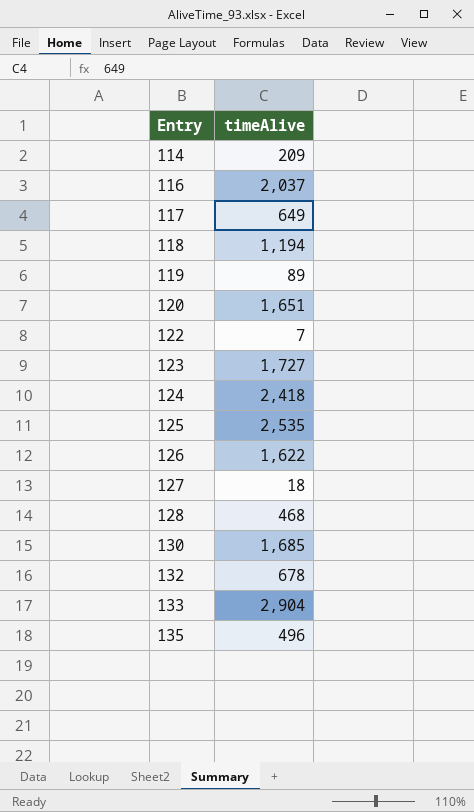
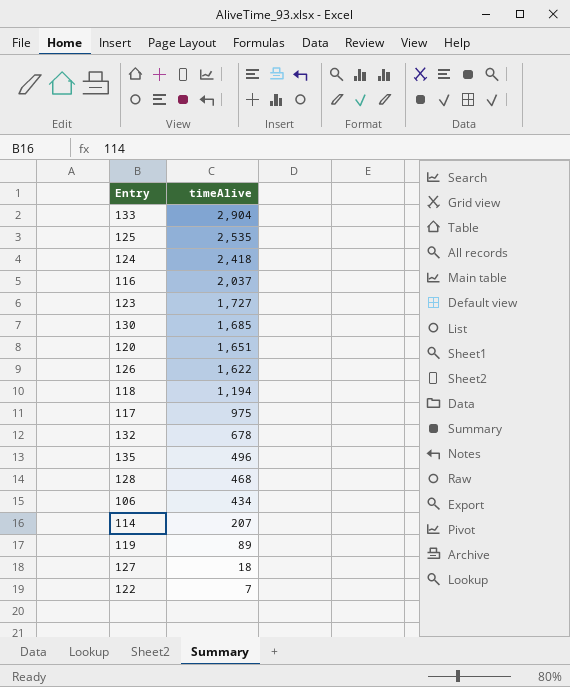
row order: Entry ascending -> timeAlive descending
117 | timeAlive: 649 -> 975
row 106: none -> 434
114 | timeAlive: 209 -> 207

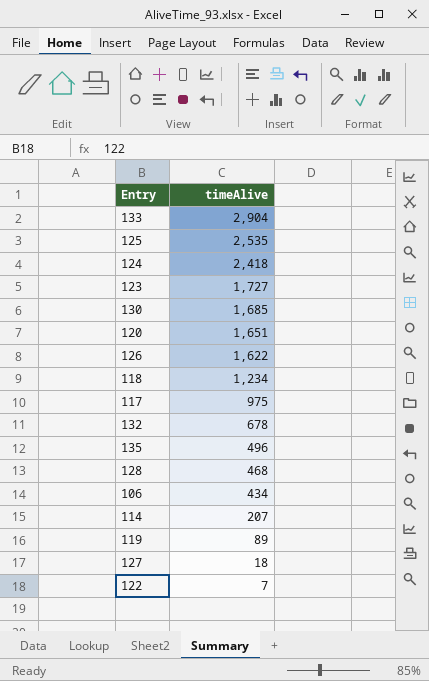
row 116: 2,037 -> none
118 | timeAlive: 1,194 -> 1,234

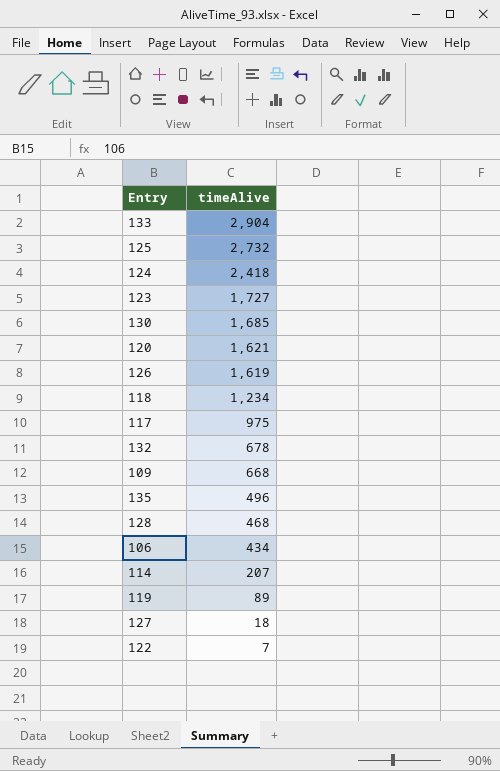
125 | timeAlive: 2,535 -> 2,732
120 | timeAlive: 1,651 -> 1,621
126 | timeAlive: 1,622 -> 1,619
row 109: none -> 668

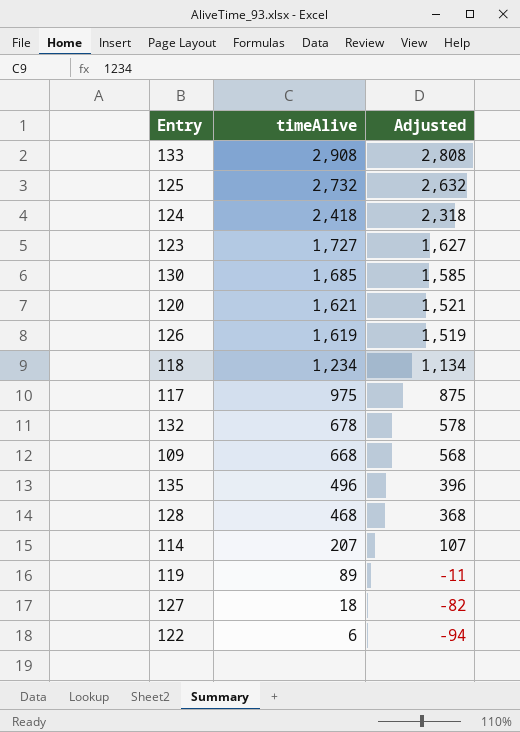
column Adjusted | formula: none -> [timeAlive] - 100
row 106: 434 -> none
133 | timeAlive: 2,904 -> 2,908
122 | timeAlive: 7 -> 6

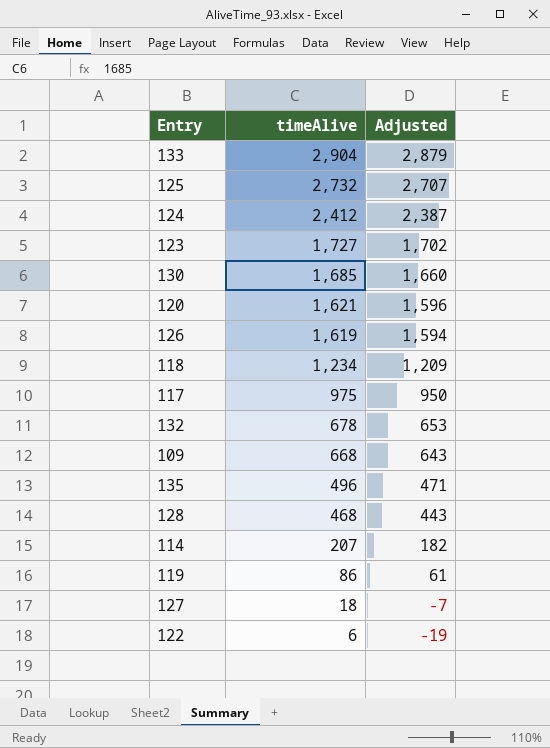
column Adjusted | formula: [timeAlive] - 100 -> [timeAlive] - 25
133 | timeAlive: 2,908 -> 2,904
124 | timeAlive: 2,418 -> 2,412
119 | timeAlive: 89 -> 86

